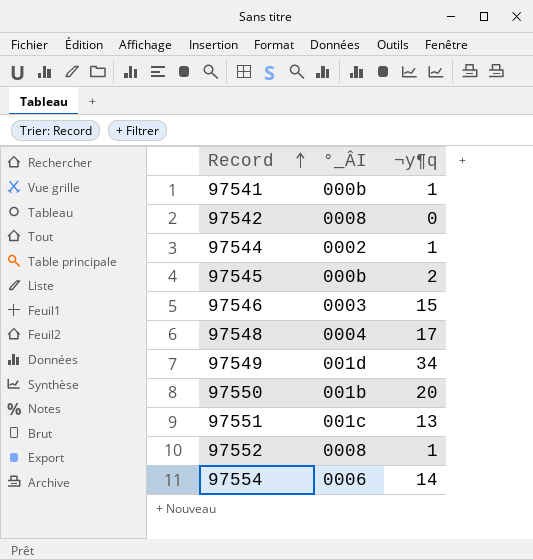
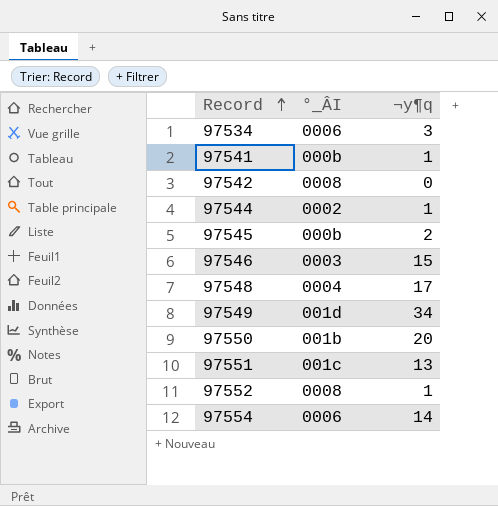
row 97534: none -> 0006 | 3

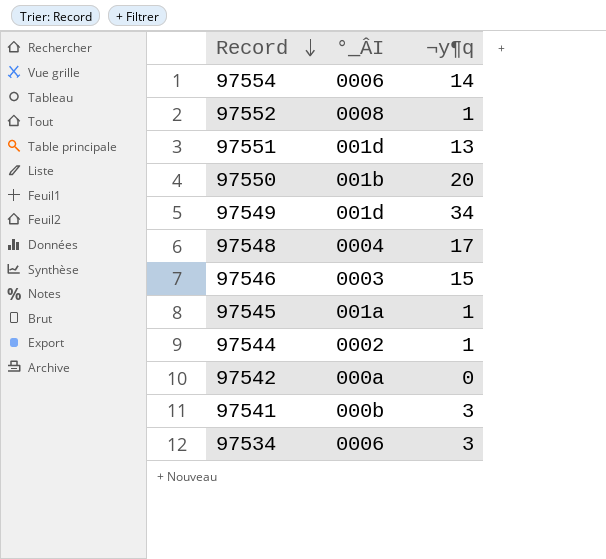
row order: Record ascending -> Record descending
97551 | °_ÂI: 001c -> 001d
97545 | °_ÂI: 000b -> 001a
97545 | ¬y¶q: 2 -> 1
97542 | °_ÂI: 0008 -> 000a
97541 | ¬y¶q: 1 -> 3

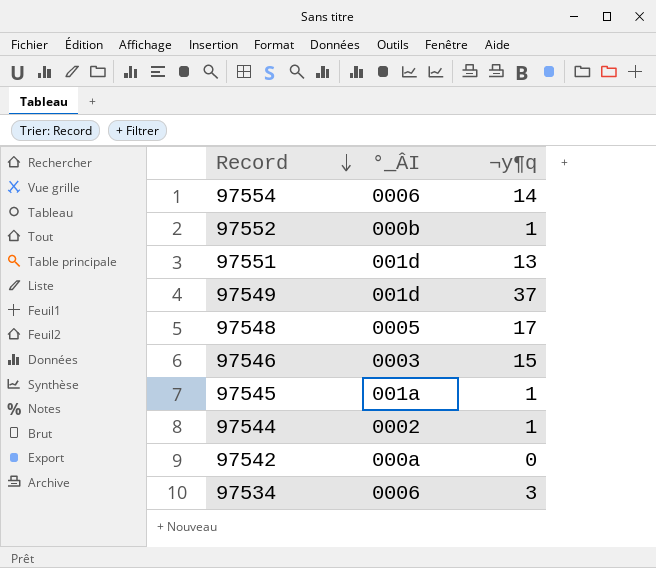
row 97550: 001b | 20 -> none
row 97541: 000b | 3 -> none
97552 | °_ÂI: 0008 -> 000b
97549 | ¬y¶q: 34 -> 37
97548 | °_ÂI: 0004 -> 0005

